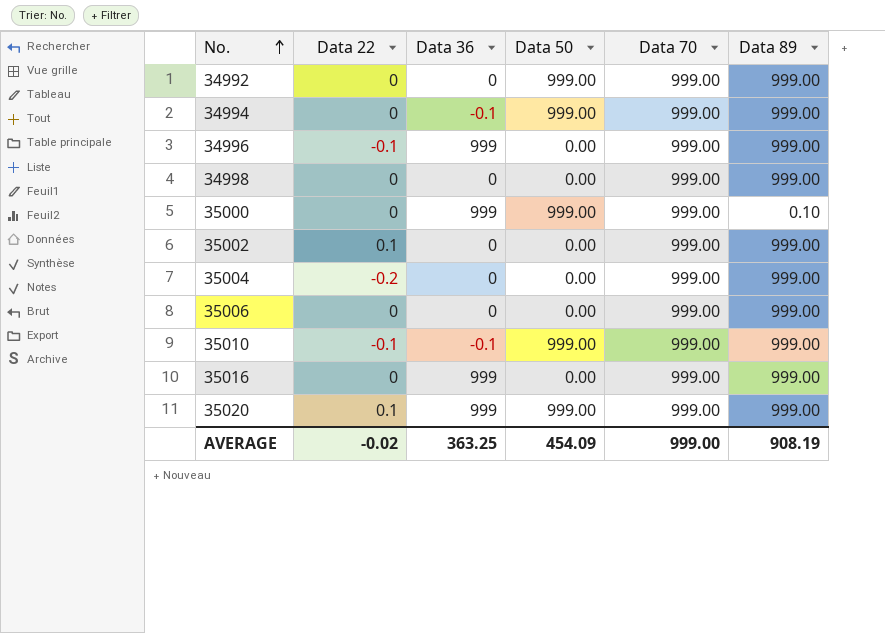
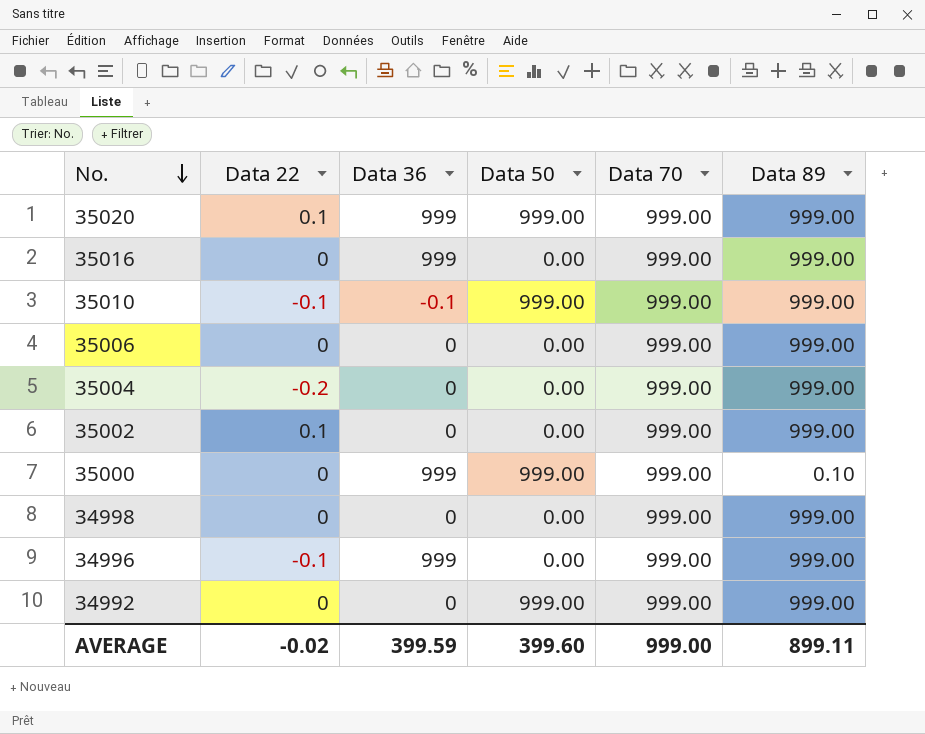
row order: No. ascending -> No. descending
row 34994: 0 | -0.1 | 999.00 | 999.00 | 999.00 -> none
AVERAGE | Data 36: 363.25 -> 399.59
AVERAGE | Data 50: 454.09 -> 399.60
AVERAGE | Data 89: 908.19 -> 899.11

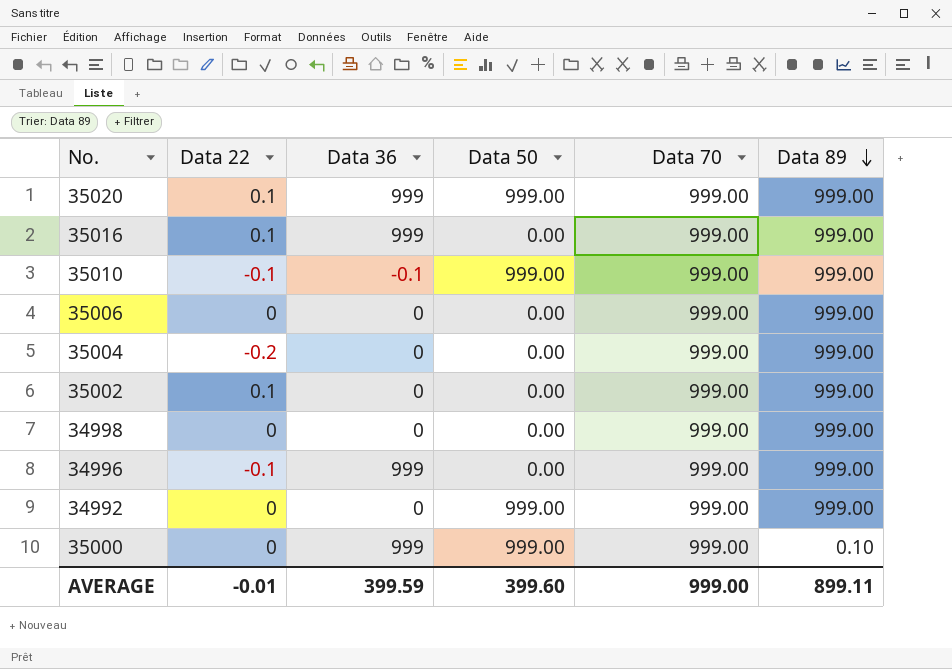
row order: No. descending -> Data 89 descending
35016 | Data 22: 0 -> 0.1
AVERAGE | Data 22: -0.02 -> -0.01

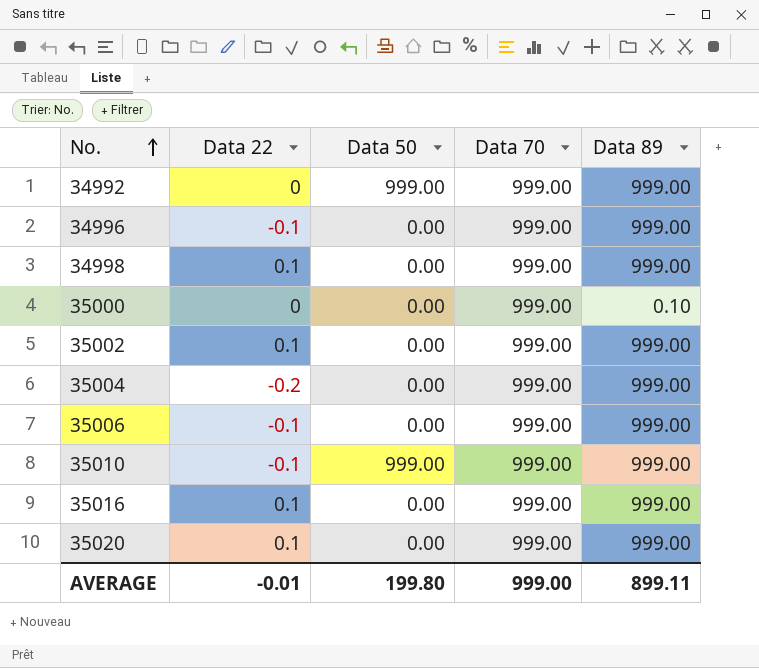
row order: Data 89 descending -> No. ascending
column Data 36 | position: 3 -> none
34998 | Data 22: 0 -> 0.1
35000 | Data 50: 999.00 -> 0.00
35006 | Data 22: 0 -> -0.1
35020 | Data 50: 999.00 -> 0.00
AVERAGE | Data 50: 399.60 -> 199.80

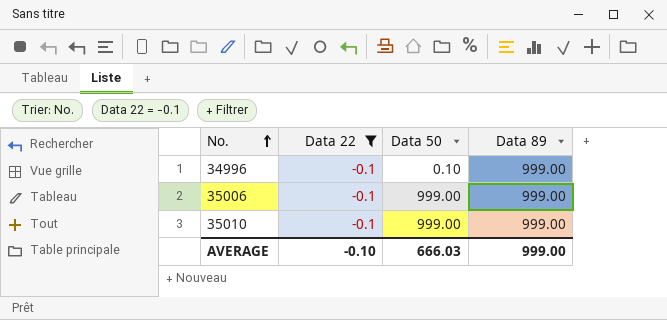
filter: none -> Data 22 = -0.1
column Data 70 | position: 4 -> none
34996 | Data 50: 0.00 -> 0.10
35006 | Data 50: 0.00 -> 999.00
AVERAGE | Data 22: -0.01 -> -0.10
AVERAGE | Data 50: 199.80 -> 666.03
AVERAGE | Data 89: 899.11 -> 999.00

